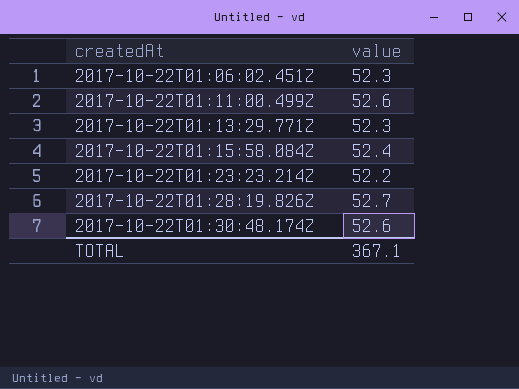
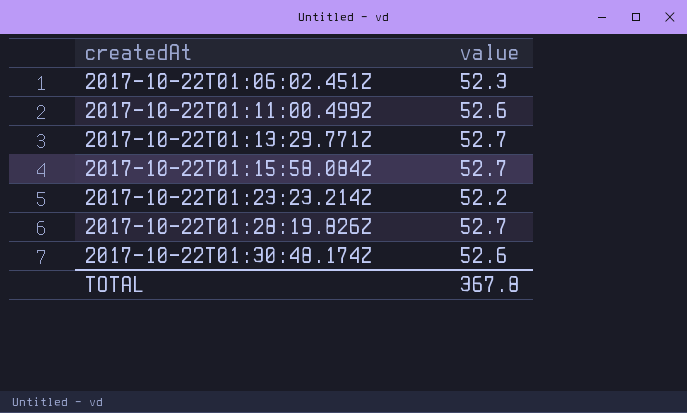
2017-10-22T01:13:29.771Z | value: 52.3 -> 52.7
2017-10-22T01:15:58.084Z | value: 52.4 -> 52.7
TOTAL | value: 367.1 -> 367.8

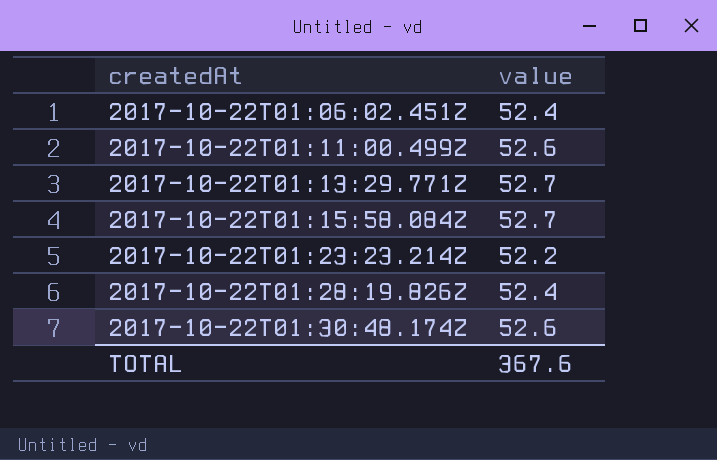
2017-10-22T01:06:02.451Z | value: 52.3 -> 52.4
2017-10-22T01:28:19.826Z | value: 52.7 -> 52.4
TOTAL | value: 367.8 -> 367.6

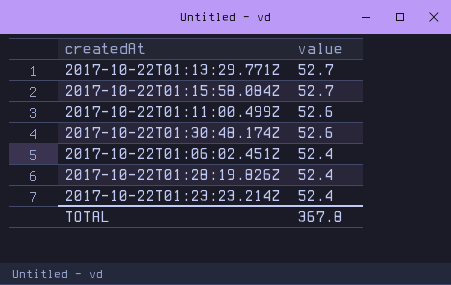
row order: createdAt ascending -> value descending
2017-10-22T01:23:23.214Z | value: 52.2 -> 52.4
TOTAL | value: 367.6 -> 367.8

